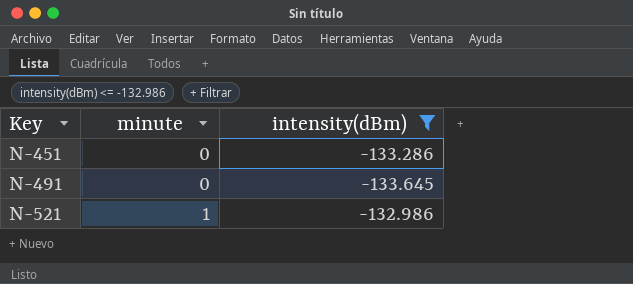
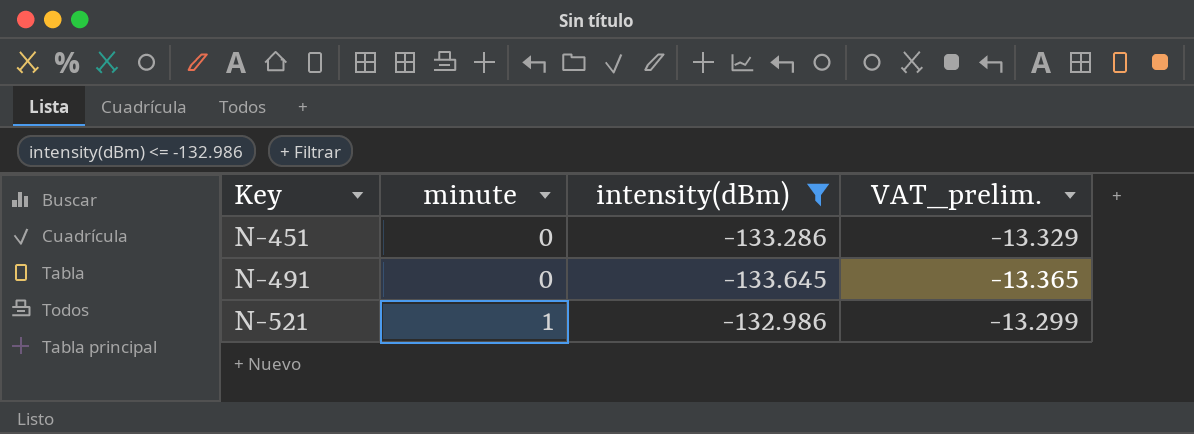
column VAT_prelim. | formula: none -> [intensity(dBm)] * 0.1

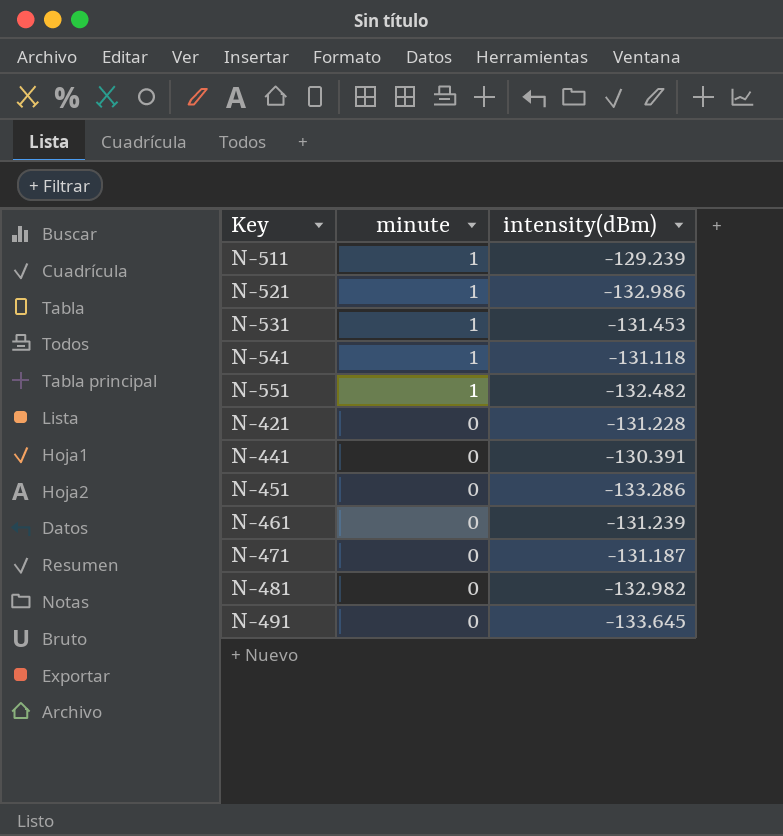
filter: intensity(dBm) <= -132.986 -> none
row order: Key ascending -> minute descending
column VAT_prelim. | formula: [intensity(dBm)] * 0.1 -> none

